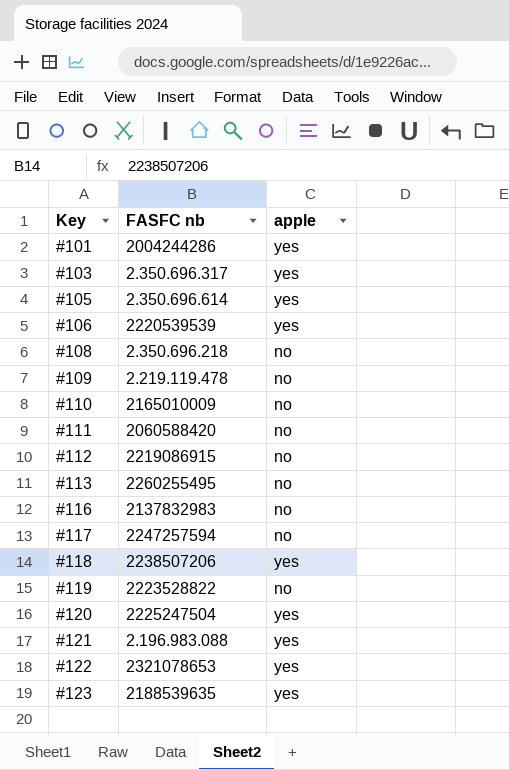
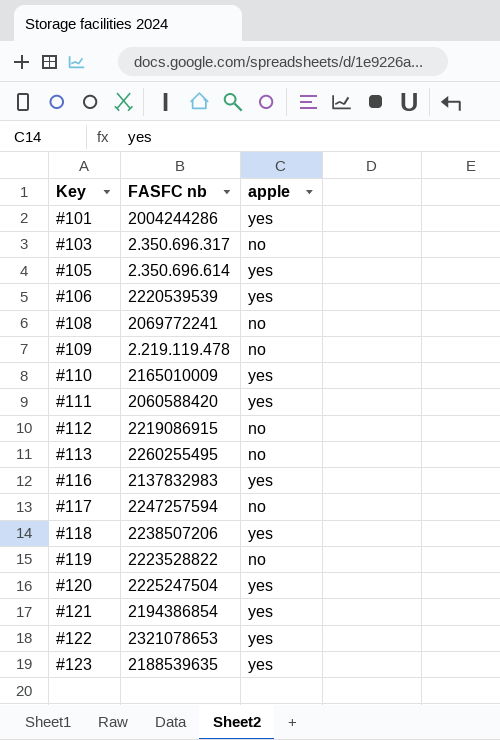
#103 | apple: yes -> no
#108 | FASFC nb: 2.350.696.218 -> 2069772241
#110 | apple: no -> yes
#111 | apple: no -> yes
#116 | apple: no -> yes
#121 | FASFC nb: 2.196.983.088 -> 2194386854

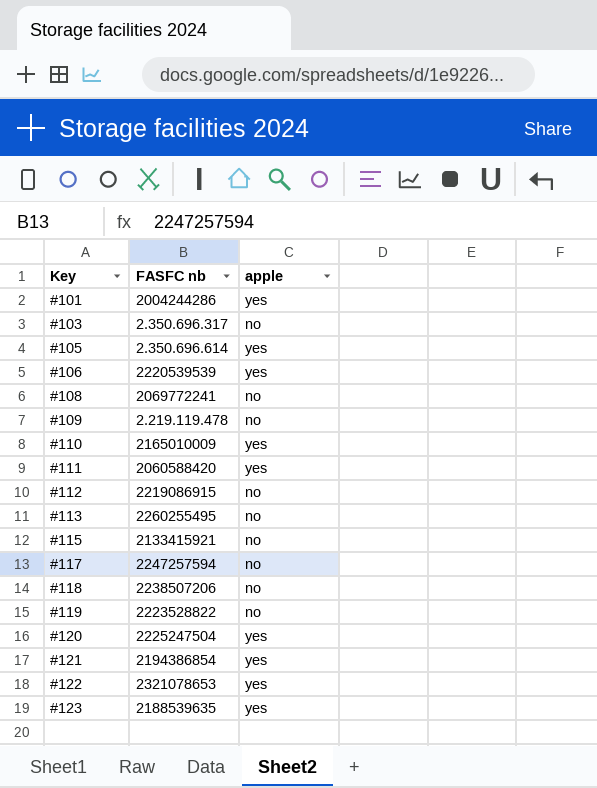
row #116: 2137832983 | yes -> none
row #115: none -> 2133415921 | no
#118 | apple: yes -> no

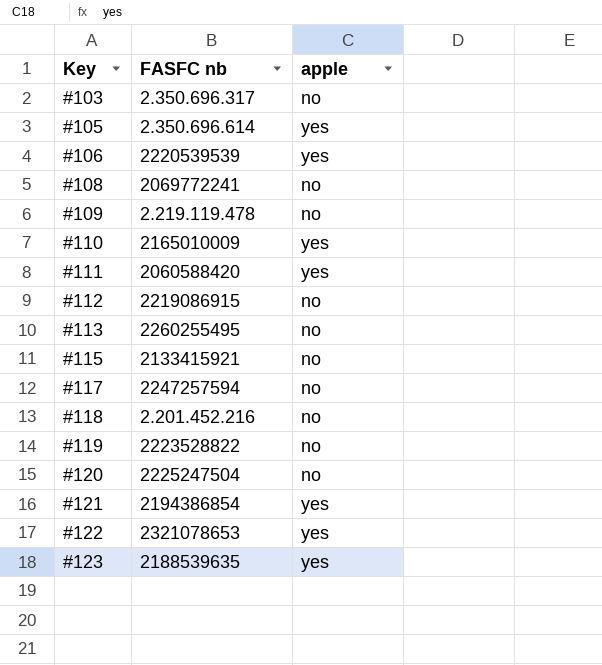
row #101: 2004244286 | yes -> none
#118 | FASFC nb: 2238507206 -> 2.201.452.216
#120 | apple: yes -> no

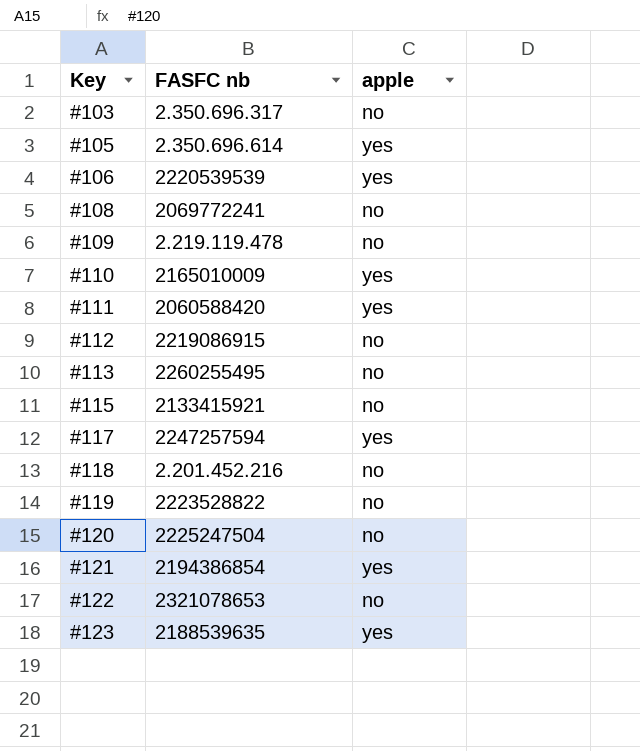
#117 | apple: no -> yes
#122 | apple: yes -> no

